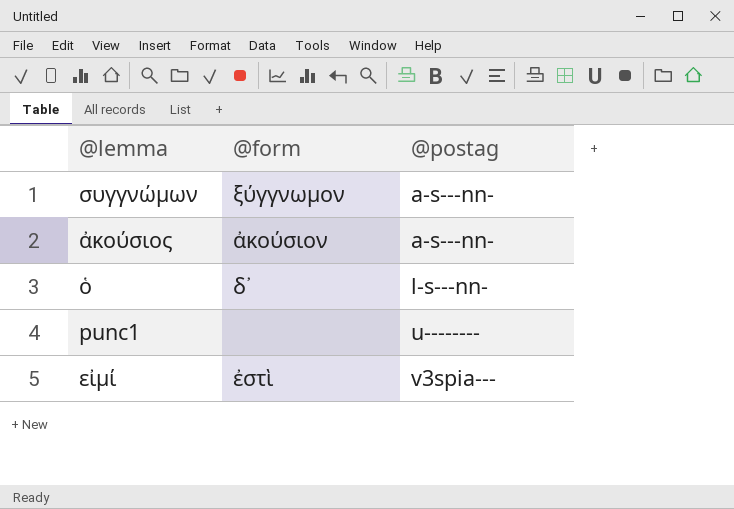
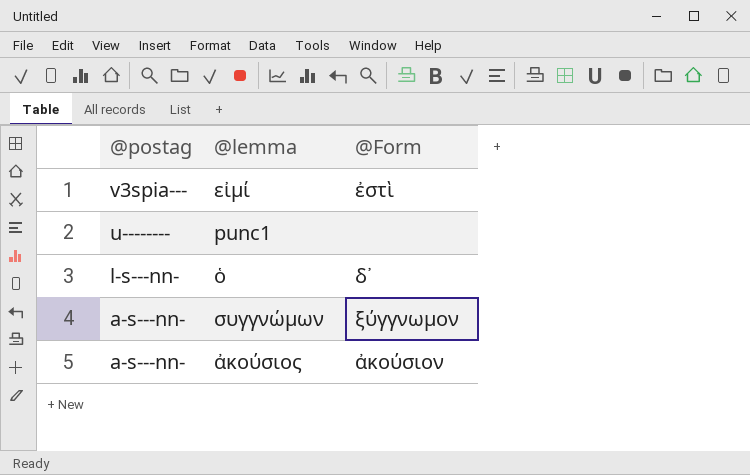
row order: @postag ascending -> @postag descending
column @postag | position: 3 -> 1
column name: @form -> @Form

